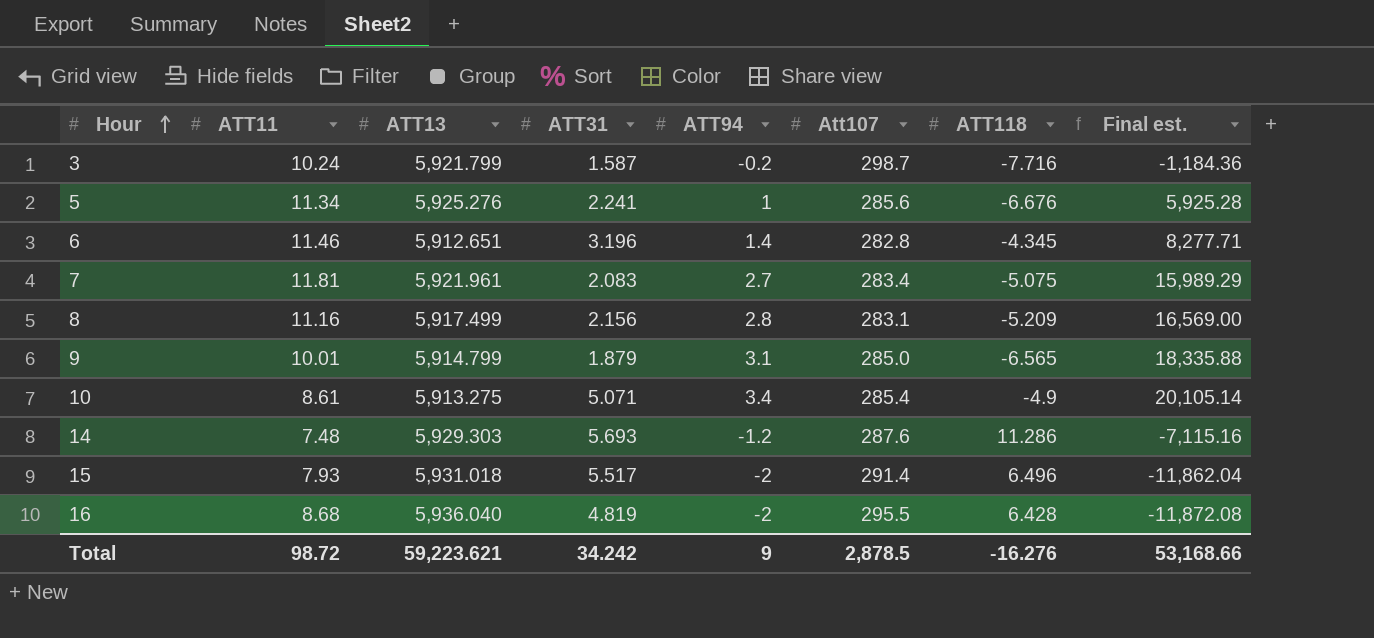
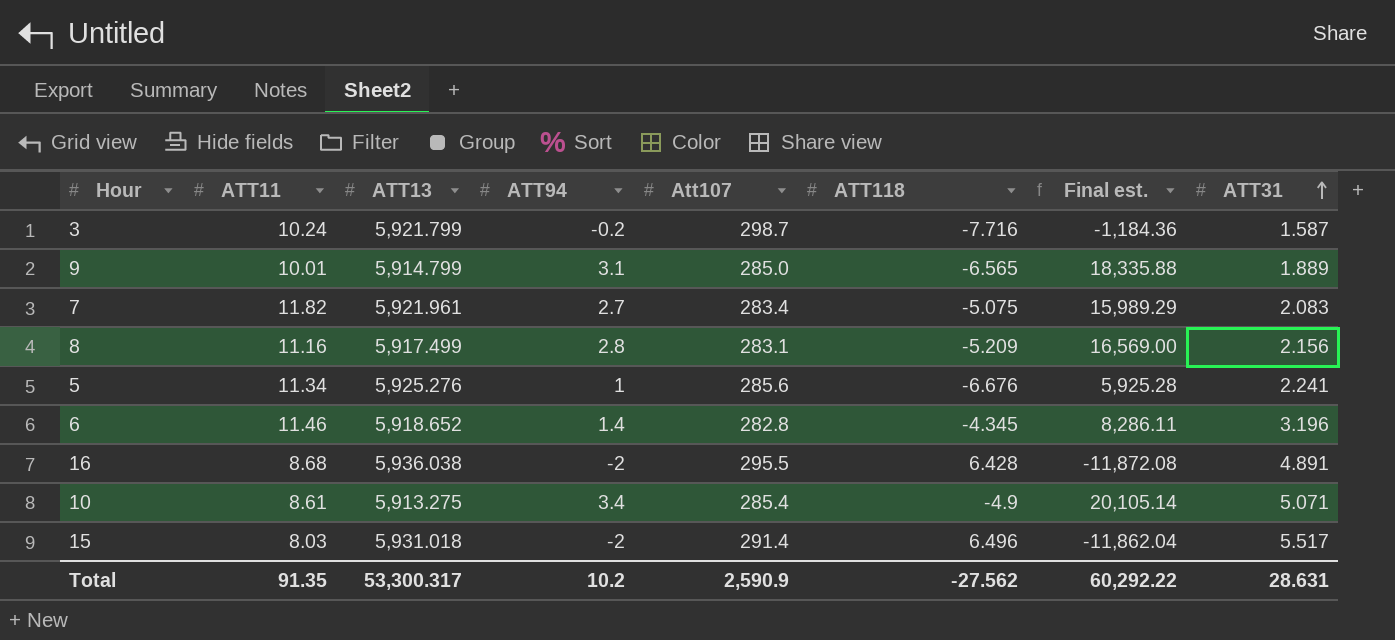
row order: Hour ascending -> ATT31 ascending
column ATT31 | position: 4 -> 8
row 14: 7.48 | 5,929.303 | 5.693 | -1.2 | 287.6 | 11.286 | -7,115.16 -> none
9 | ATT31: 1.879 -> 1.889
7 | ATT11: 11.81 -> 11.82
6 | ATT13: 5,912.651 -> 5,918.652
6 | Final est.: 8,277.71 -> 8,286.11
16 | ATT13: 5,936.040 -> 5,936.038
16 | ATT31: 4.819 -> 4.891
15 | ATT11: 7.93 -> 8.03
Total | ATT11: 98.72 -> 91.35
Total | ATT13: 59,223.621 -> 53,300.317
Total | ATT94: 9 -> 10.2
Total | Att107: 2,878.5 -> 2,590.9
Total | ATT118: -16.276 -> -27.562
Total | Final est.: 53,168.66 -> 60,292.22
Total | ATT31: 34.242 -> 28.631

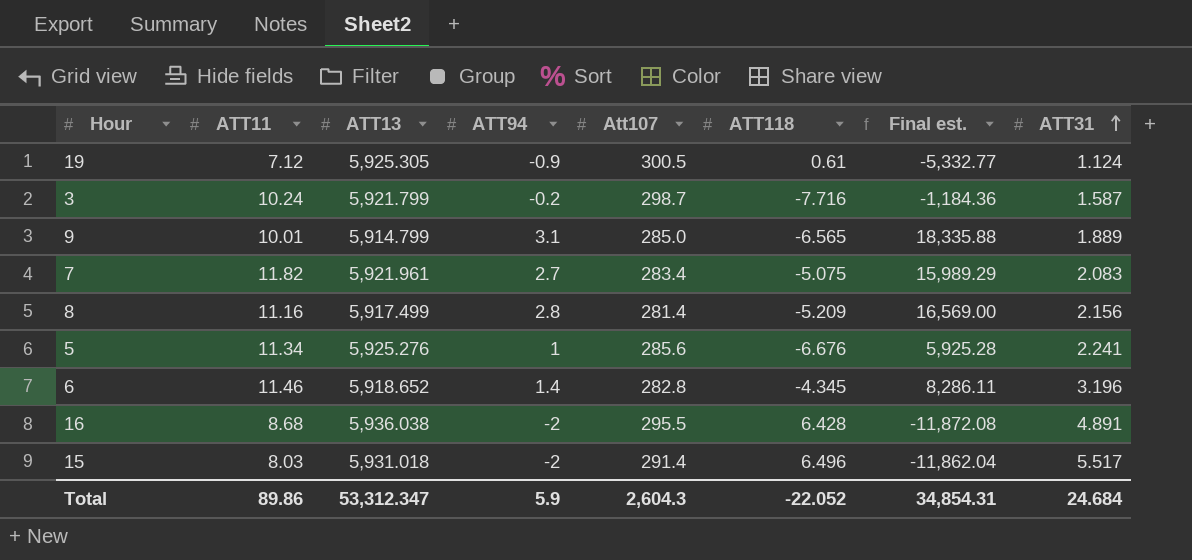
row 10: 8.61 | 5,913.275 | 3.4 | 285.4 | -4.9 | 20,105.14 | 5.071 -> none
row 19: none -> 7.12 | 5,925.305 | -0.9 | 300.5 | 0.61 | -5,332.77 | 1.124
8 | Att107: 283.1 -> 281.4
Total | ATT11: 91.35 -> 89.86
Total | ATT13: 53,300.317 -> 53,312.347
Total | ATT94: 10.2 -> 5.9
Total | Att107: 2,590.9 -> 2,604.3
Total | ATT118: -27.562 -> -22.052
Total | Final est.: 60,292.22 -> 34,854.31
Total | ATT31: 28.631 -> 24.684

